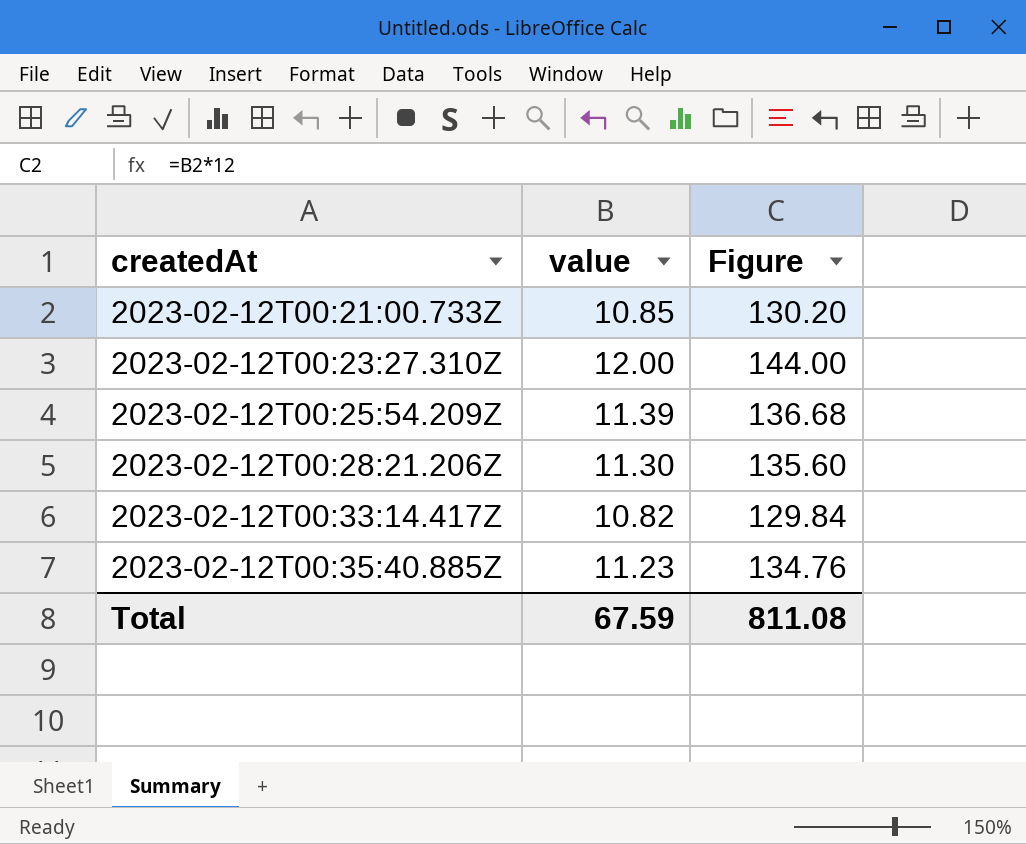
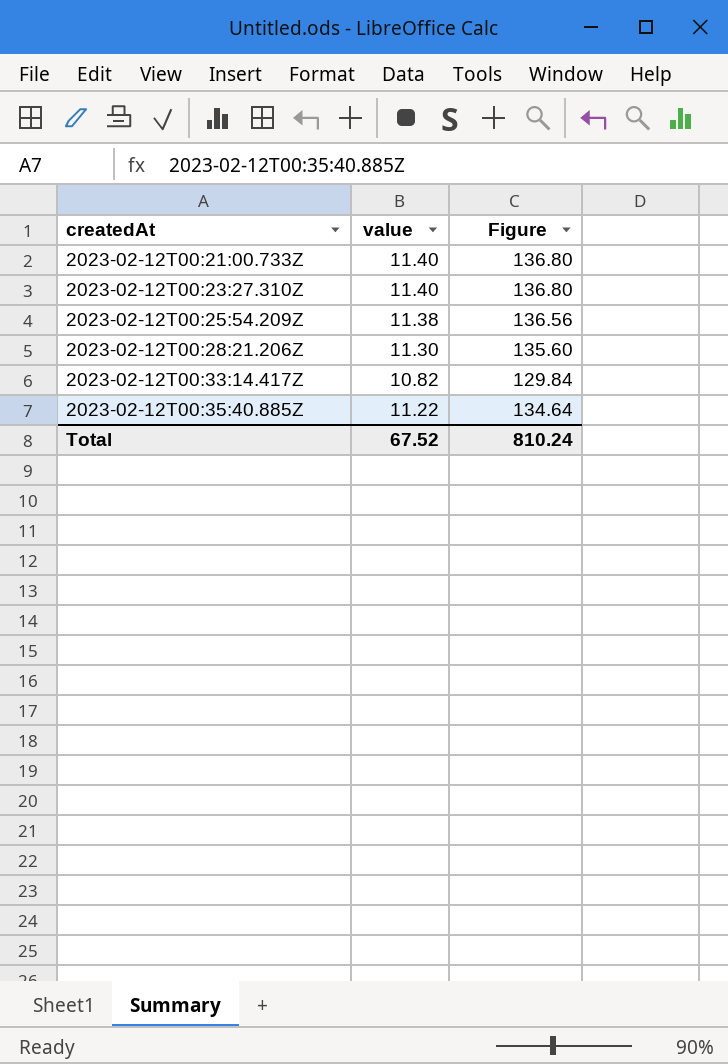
2023-02-12T00:21:00.733Z | value: 10.85 -> 11.40
2023-02-12T00:21:00.733Z | Figure: 130.20 -> 136.80
2023-02-12T00:23:27.310Z | value: 12.00 -> 11.40
2023-02-12T00:23:27.310Z | Figure: 144.00 -> 136.80
2023-02-12T00:25:54.209Z | value: 11.39 -> 11.38
2023-02-12T00:25:54.209Z | Figure: 136.68 -> 136.56
2023-02-12T00:35:40.885Z | value: 11.23 -> 11.22
2023-02-12T00:35:40.885Z | Figure: 134.76 -> 134.64
Total | value: 67.59 -> 67.52
Total | Figure: 811.08 -> 810.24

